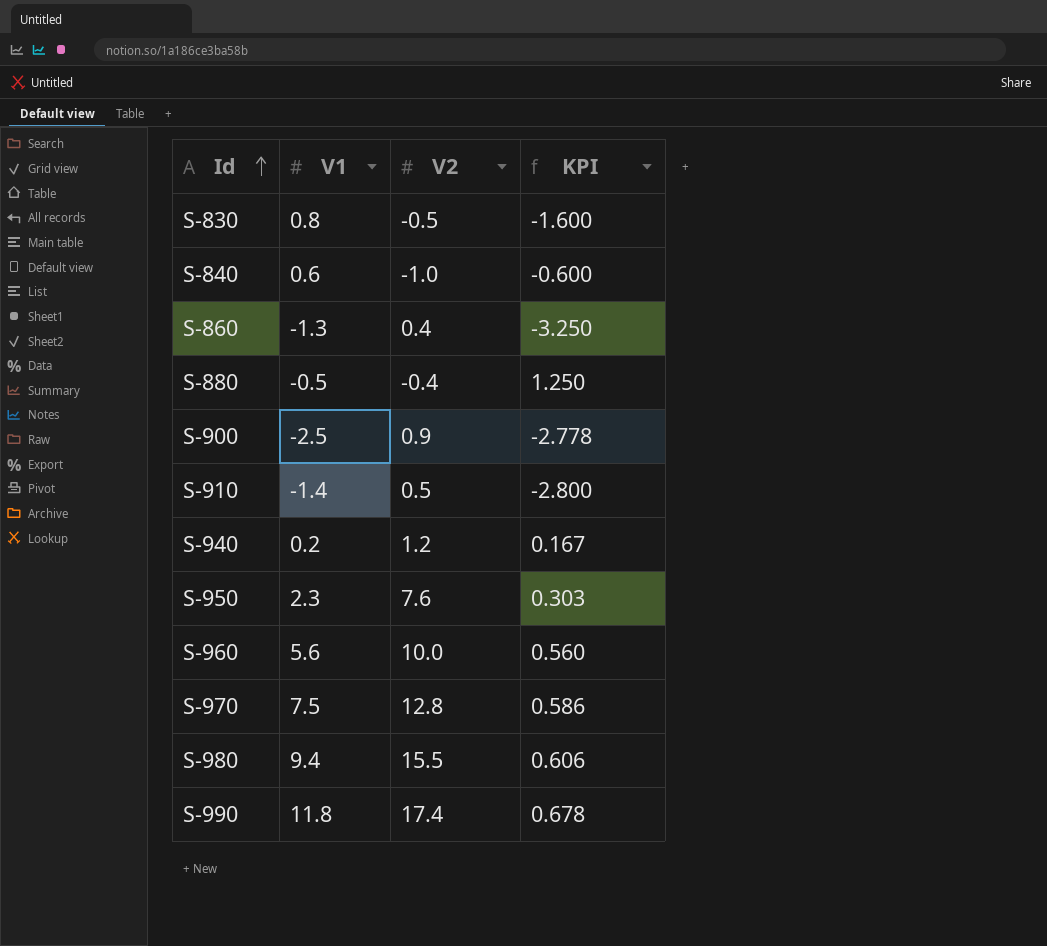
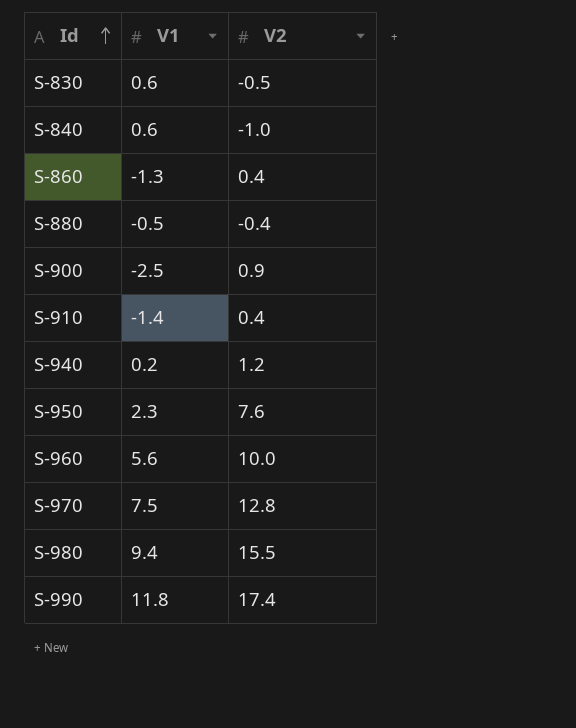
column KPI | formula: [V1] / [V2] -> none
S-830 | V1: 0.8 -> 0.6
S-910 | V2: 0.5 -> 0.4

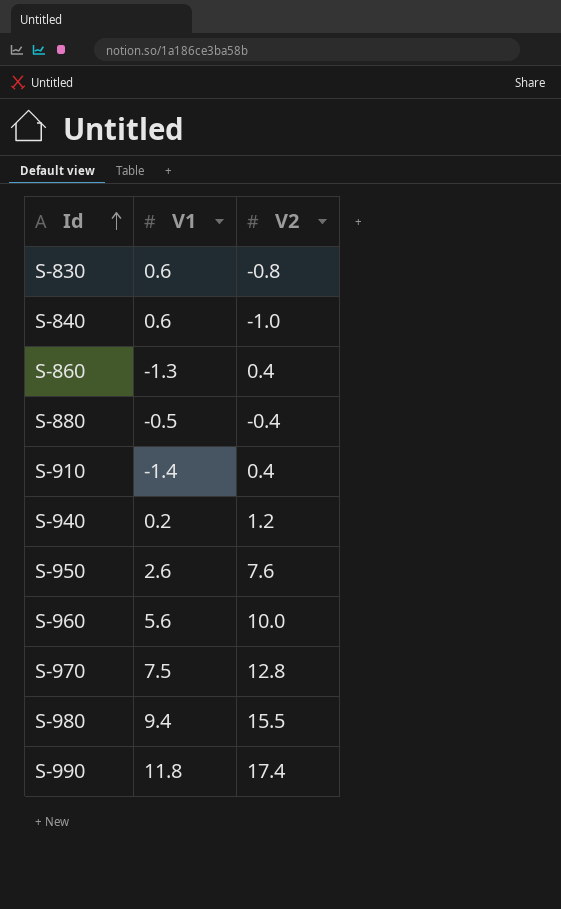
row S-900: -2.5 | 0.9 -> none
S-830 | V2: -0.5 -> -0.8
S-950 | V1: 2.3 -> 2.6

